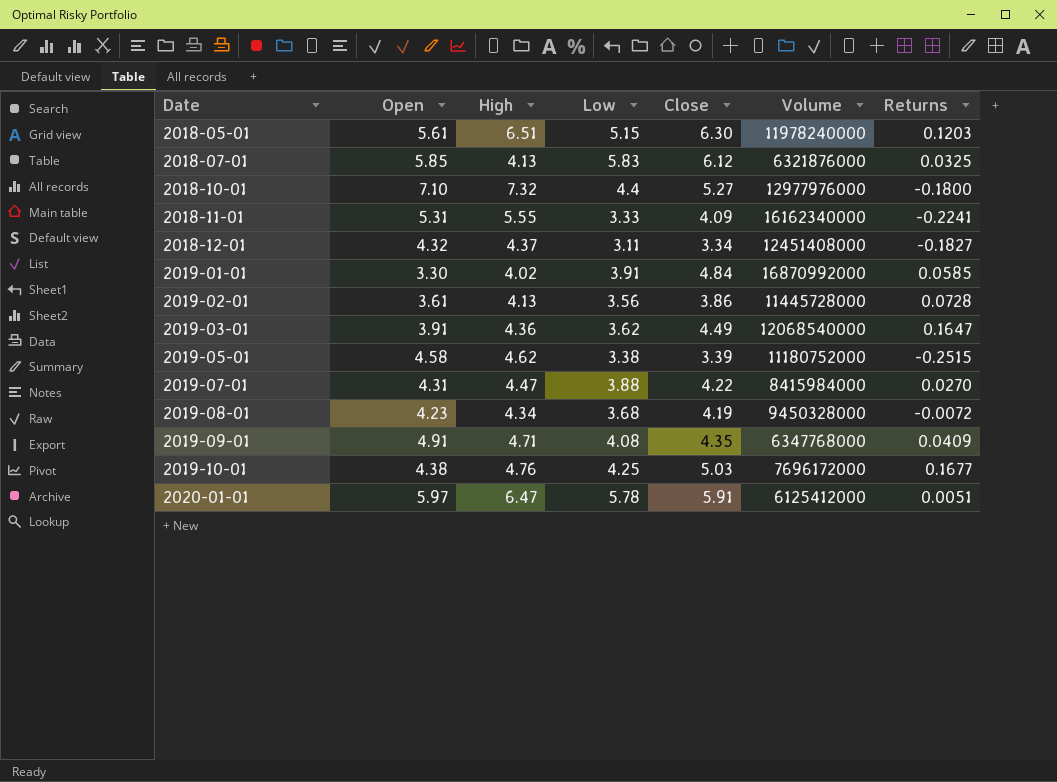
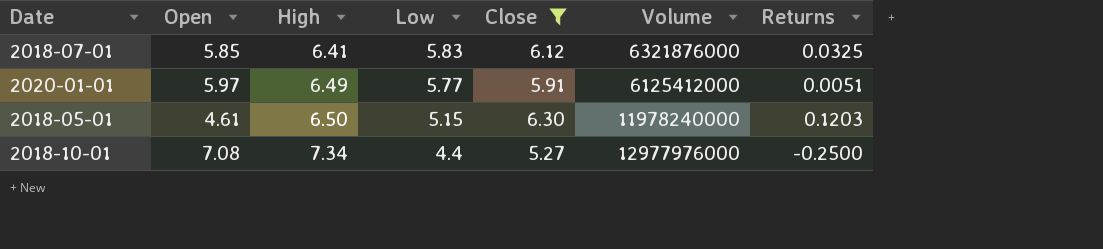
filter: none -> Close >= 5.27
row order: Date ascending -> High ascending
2018-07-01 | High: 4.13 -> 6.41
2020-01-01 | High: 6.47 -> 6.49
2020-01-01 | Low: 5.78 -> 5.77
2018-05-01 | Open: 5.61 -> 4.61
2018-05-01 | High: 6.51 -> 6.50
2018-10-01 | Open: 7.10 -> 7.08
2018-10-01 | High: 7.32 -> 7.34
2018-10-01 | Returns: -0.1800 -> -0.2500

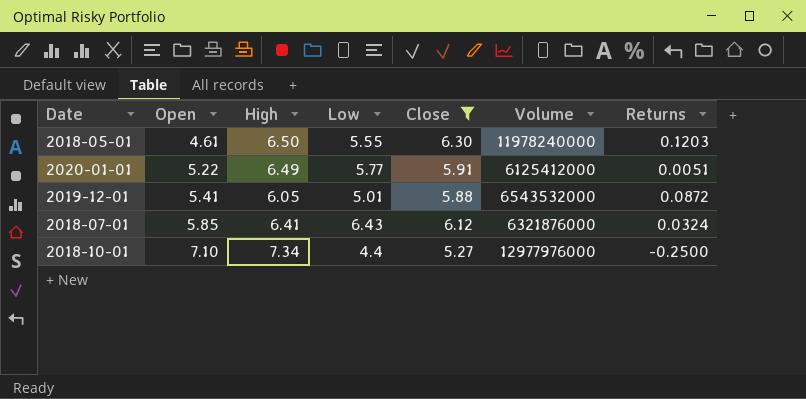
row order: High ascending -> Open ascending
2018-05-01 | Low: 5.15 -> 5.55
2020-01-01 | Open: 5.97 -> 5.22
row 2019-12-01: none -> 5.41 | 6.05 | 5.01 | 5.88 | 6543532000 | 0.0872
2018-07-01 | Low: 5.83 -> 6.43
2018-07-01 | Returns: 0.0325 -> 0.0324
2018-10-01 | Open: 7.08 -> 7.10

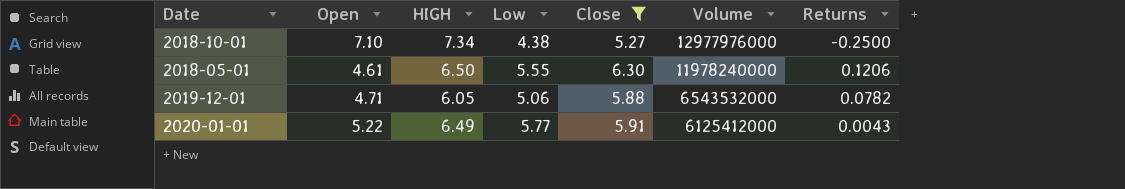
row order: Open ascending -> Volume descending
column name: High -> HIGH
row 2018-07-01: 5.85 | 6.41 | 6.43 | 6.12 | 6321876000 | 0.0324 -> none
2018-10-01 | Low: 4.4 -> 4.38
2018-05-01 | Returns: 0.1203 -> 0.1206
2019-12-01 | Open: 5.41 -> 4.71
2019-12-01 | Low: 5.01 -> 5.06
2019-12-01 | Returns: 0.0872 -> 0.0782
2020-01-01 | Returns: 0.0051 -> 0.0043

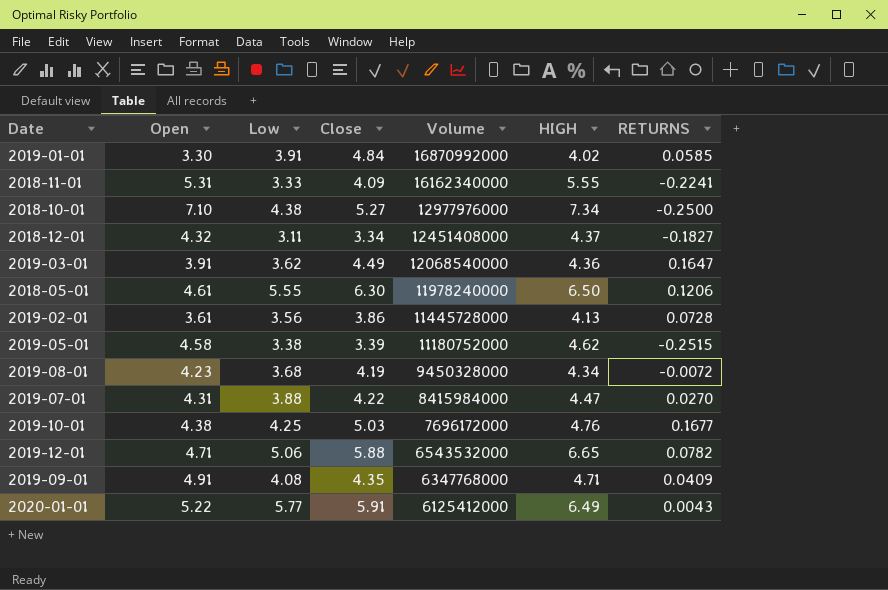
filter: Close >= 5.27 -> none
column HIGH | position: 3 -> 6
column name: Returns -> RETURNS
2019-12-01 | HIGH: 6.05 -> 6.65

